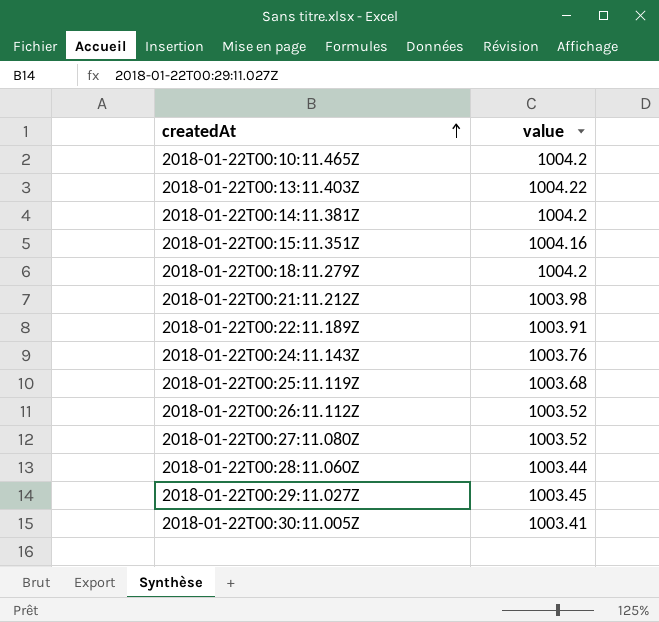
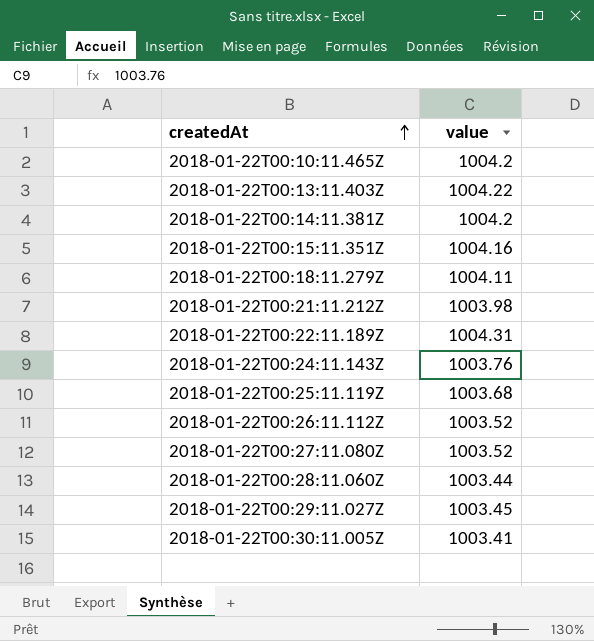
2018-01-22T00:18:11.279Z | value: 1004.2 -> 1004.11
2018-01-22T00:22:11.189Z | value: 1003.91 -> 1004.31

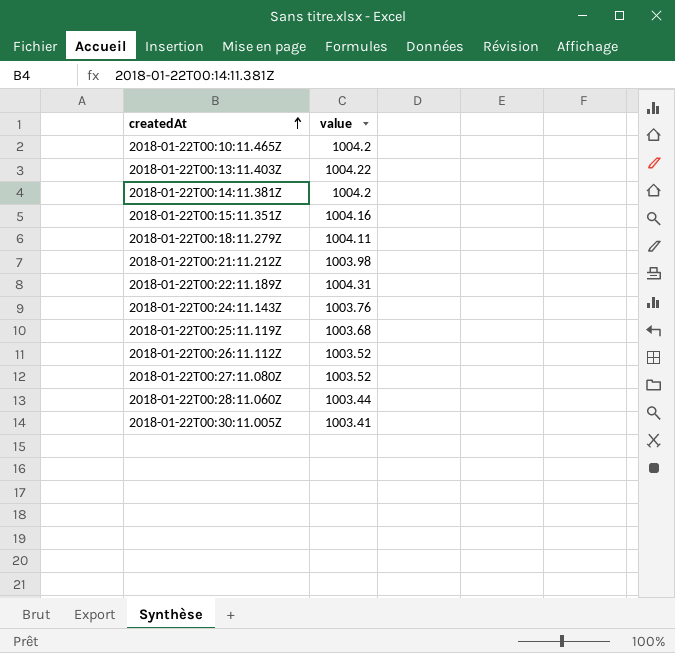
row 2018-01-22T00:29:11.027Z: 1003.45 -> none

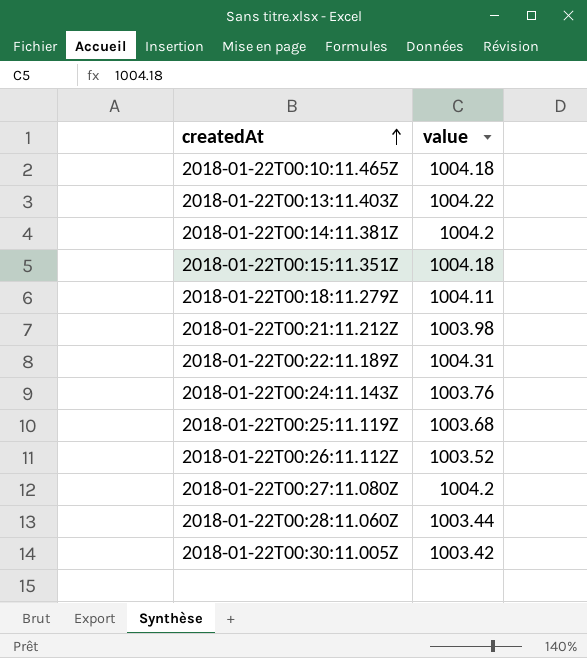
2018-01-22T00:10:11.465Z | value: 1004.2 -> 1004.18
2018-01-22T00:15:11.351Z | value: 1004.16 -> 1004.18
2018-01-22T00:27:11.080Z | value: 1003.52 -> 1004.2
2018-01-22T00:30:11.005Z | value: 1003.41 -> 1003.42

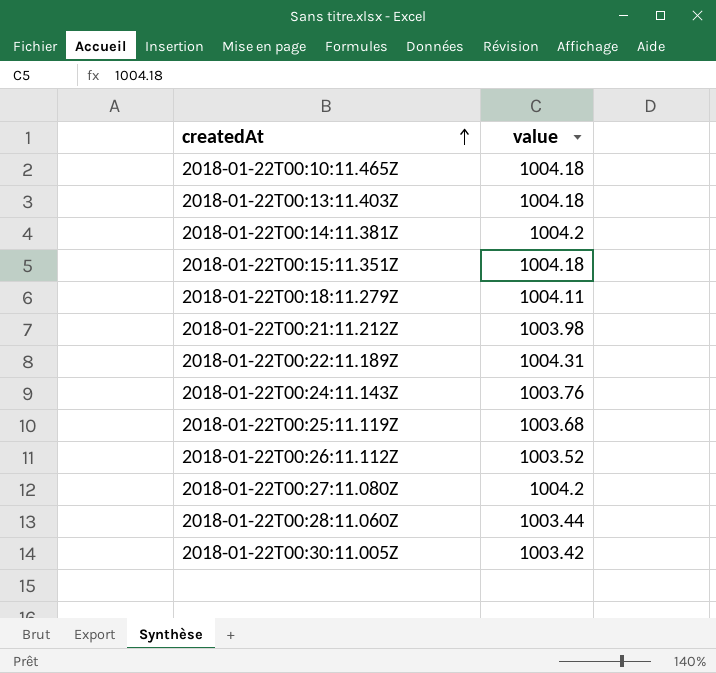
2018-01-22T00:13:11.403Z | value: 1004.22 -> 1004.18

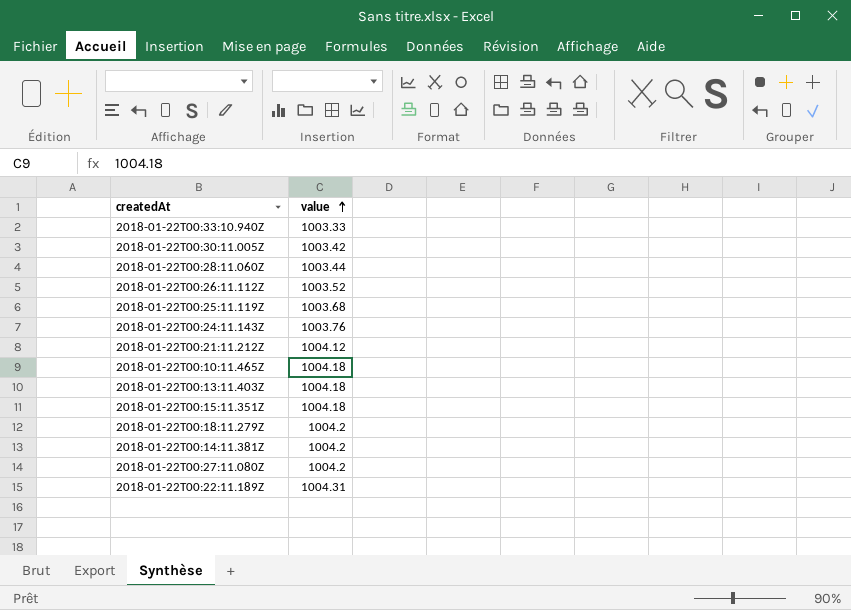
row order: createdAt ascending -> value ascending
row 2018-01-22T00:33:10.940Z: none -> 1003.33
2018-01-22T00:21:11.212Z | value: 1003.98 -> 1004.12
2018-01-22T00:18:11.279Z | value: 1004.11 -> 1004.2

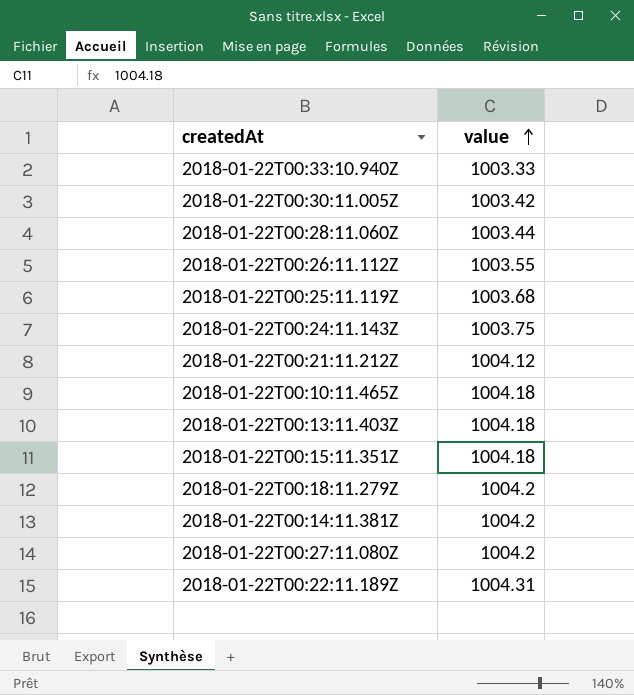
2018-01-22T00:26:11.112Z | value: 1003.52 -> 1003.55
2018-01-22T00:24:11.143Z | value: 1003.76 -> 1003.75

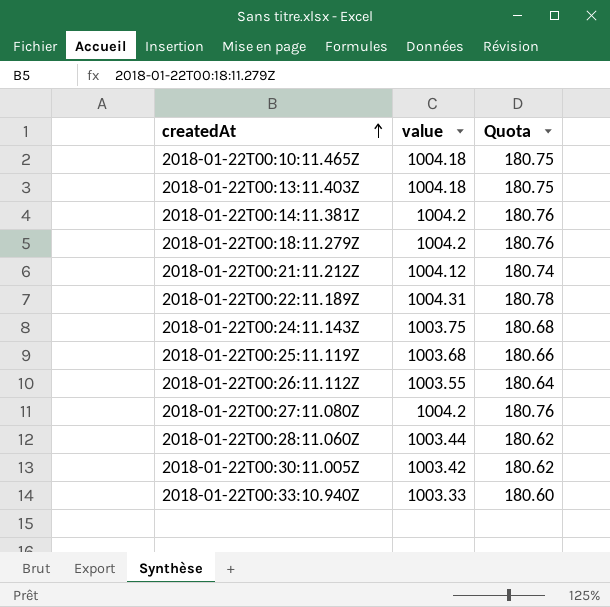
row order: value ascending -> createdAt ascending
column Quota | formula: none -> [value] * 0.18
row 2018-01-22T00:15:11.351Z: 1004.18 -> none

